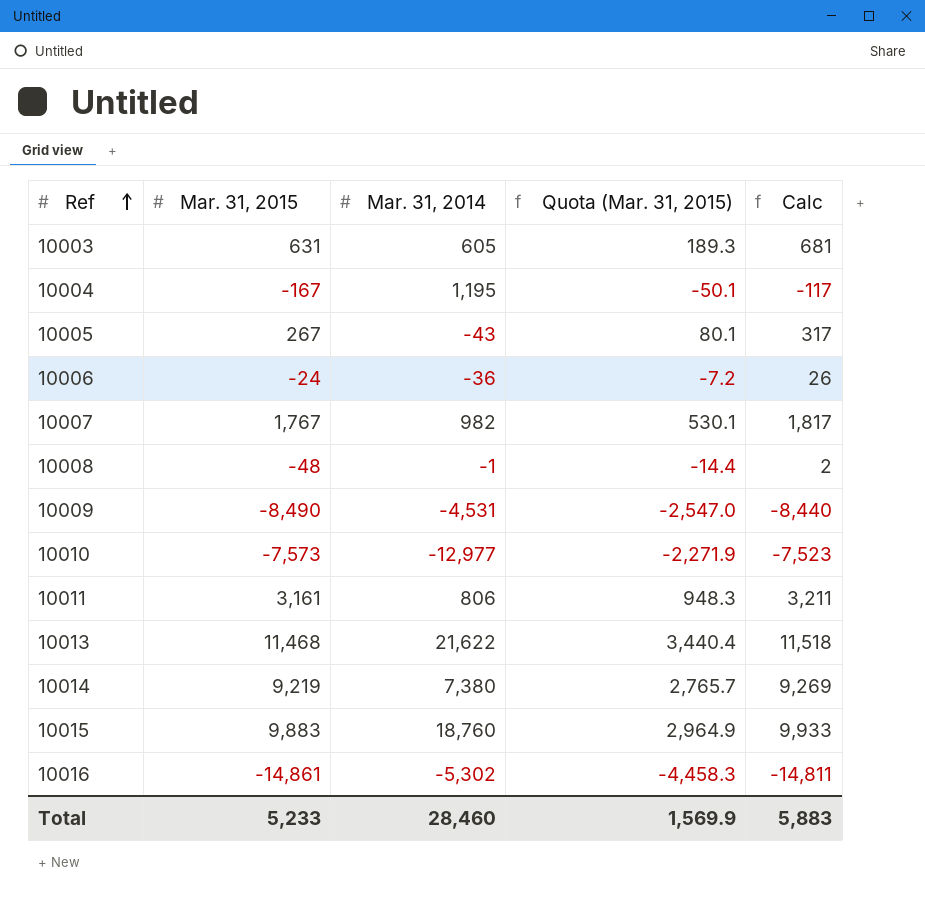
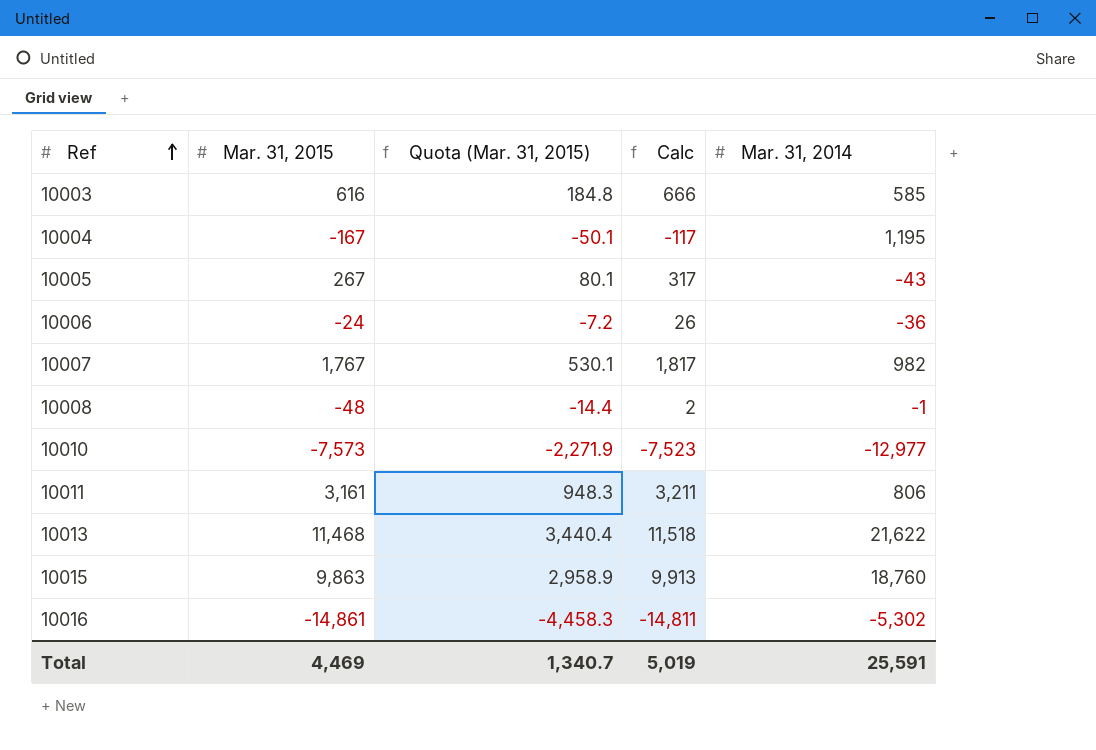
column Mar. 31, 2014 | position: 3 -> 5
row 10009: -8,490 | -4,531 | -2,547.0 | -8,440 -> none
row 10014: 9,219 | 7,380 | 2,765.7 | 9,269 -> none
10003 | Mar. 31, 2015: 631 -> 616
10003 | Quota (Mar. 31, 2015): 189.3 -> 184.8
10003 | Calc: 681 -> 666
10003 | Mar. 31, 2014: 605 -> 585
10015 | Mar. 31, 2015: 9,883 -> 9,863
10015 | Quota (Mar. 31, 2015): 2,964.9 -> 2,958.9
10015 | Calc: 9,933 -> 9,913
Total | Mar. 31, 2015: 5,233 -> 4,469
Total | Quota (Mar. 31, 2015): 1,569.9 -> 1,340.7
Total | Calc: 5,883 -> 5,019
Total | Mar. 31, 2014: 28,460 -> 25,591

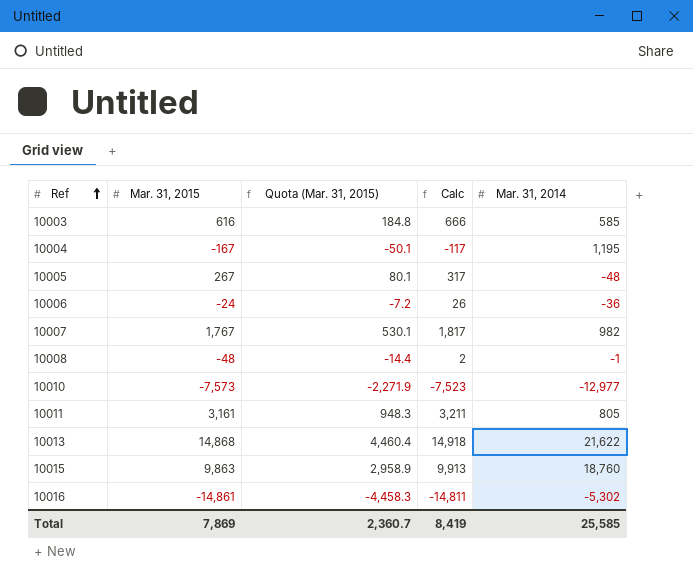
10005 | Mar. 31, 2014: -43 -> -48
10011 | Mar. 31, 2014: 806 -> 805
10013 | Mar. 31, 2015: 11,468 -> 14,868
10013 | Quota (Mar. 31, 2015): 3,440.4 -> 4,460.4
10013 | Calc: 11,518 -> 14,918
Total | Mar. 31, 2015: 4,469 -> 7,869
Total | Quota (Mar. 31, 2015): 1,340.7 -> 2,360.7
Total | Calc: 5,019 -> 8,419
Total | Mar. 31, 2014: 25,591 -> 25,585

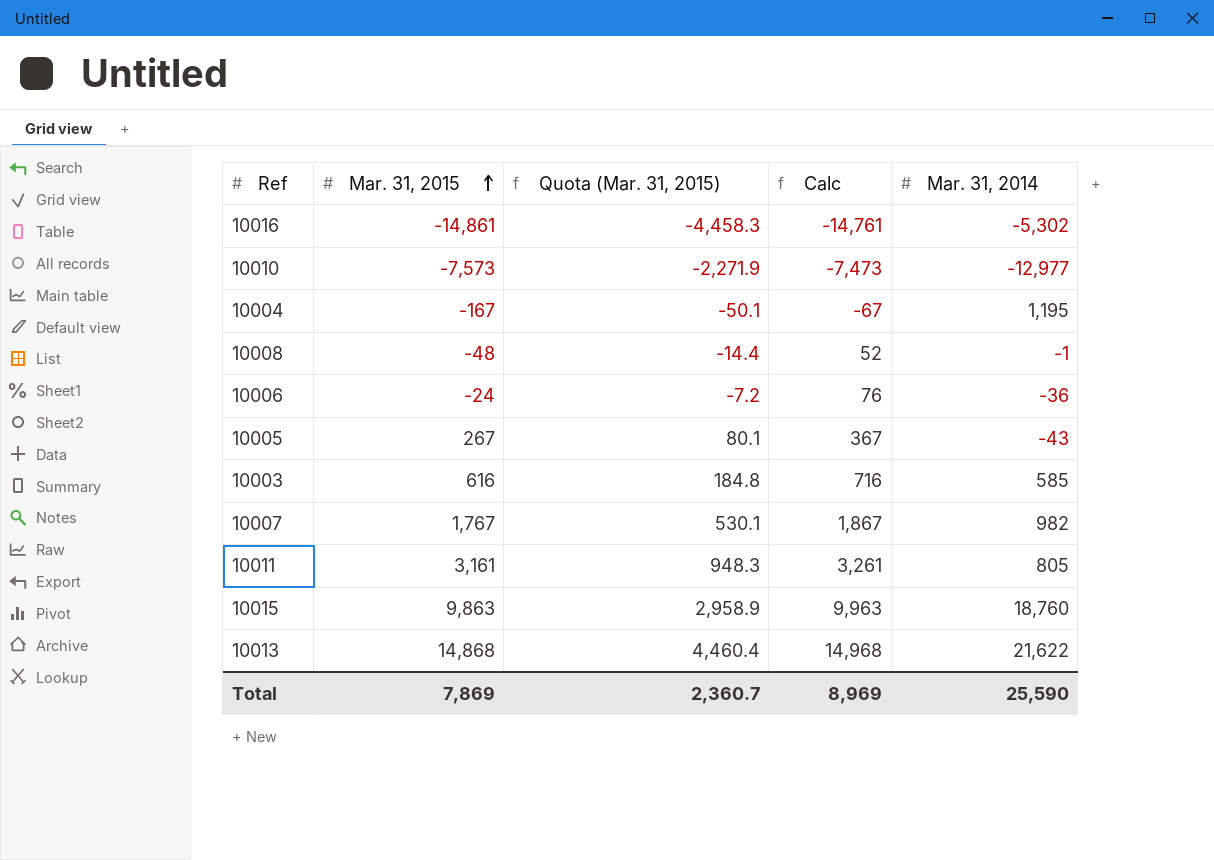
row order: Ref ascending -> Mar. 31, 2015 ascending
column Calc | formula: [Mar. 31, 2015] + 50 -> [Mar. 31, 2015] + 100
10005 | Mar. 31, 2014: -48 -> -43
Total | Calc: 8,419 -> 8,969
Total | Mar. 31, 2014: 25,585 -> 25,590

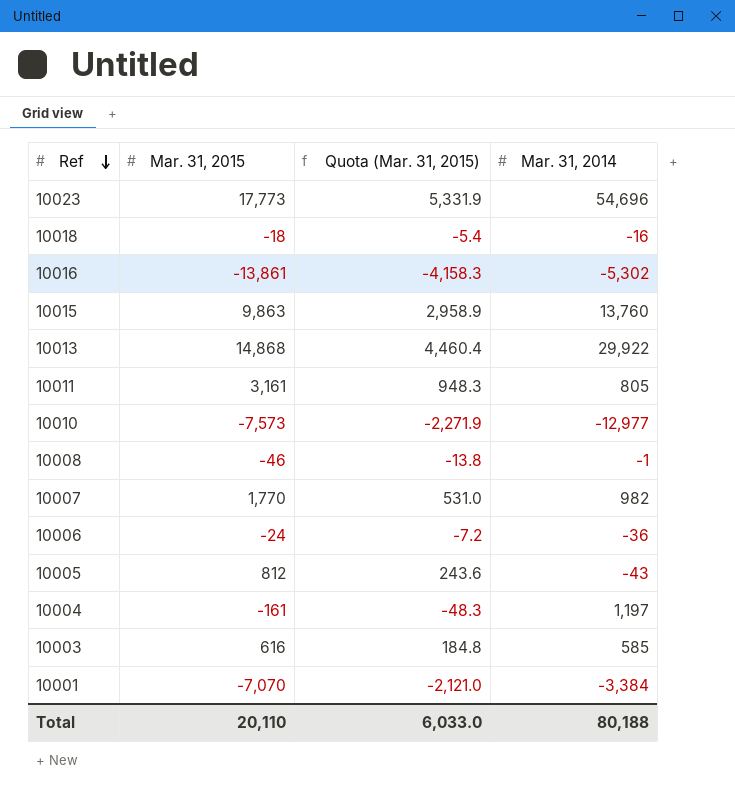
row order: Mar. 31, 2015 ascending -> Ref descending
column Calc | formula: [Mar. 31, 2015] + 100 -> none
row 10023: none -> 17,773 | 5,331.9 | 54,696
row 10018: none -> -18 | -5.4 | -16
10016 | Mar. 31, 2015: -14,861 -> -13,861
10016 | Quota (Mar. 31, 2015): -4,458.3 -> -4,158.3
10015 | Mar. 31, 2014: 18,760 -> 13,760
10013 | Mar. 31, 2014: 21,622 -> 29,922
10008 | Mar. 31, 2015: -48 -> -46
10008 | Quota (Mar. 31, 2015): -14.4 -> -13.8
10007 | Mar. 31, 2015: 1,767 -> 1,770
10007 | Quota (Mar. 31, 2015): 530.1 -> 531.0
10005 | Mar. 31, 2015: 267 -> 812
10005 | Quota (Mar. 31, 2015): 80.1 -> 243.6
10004 | Mar. 31, 2015: -167 -> -161
10004 | Quota (Mar. 31, 2015): -50.1 -> -48.3
10004 | Mar. 31, 2014: 1,195 -> 1,197
row 10001: none -> -7,070 | -2,121.0 | -3,384
Total | Mar. 31, 2015: 7,869 -> 20,110
Total | Quota (Mar. 31, 2015): 2,360.7 -> 6,033.0
Total | Mar. 31, 2014: 25,590 -> 80,188

